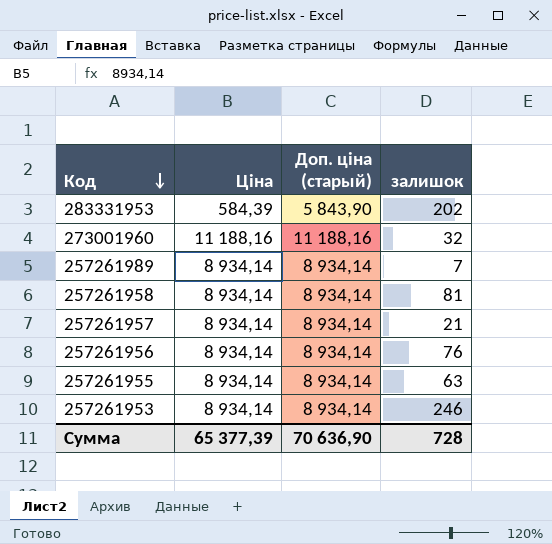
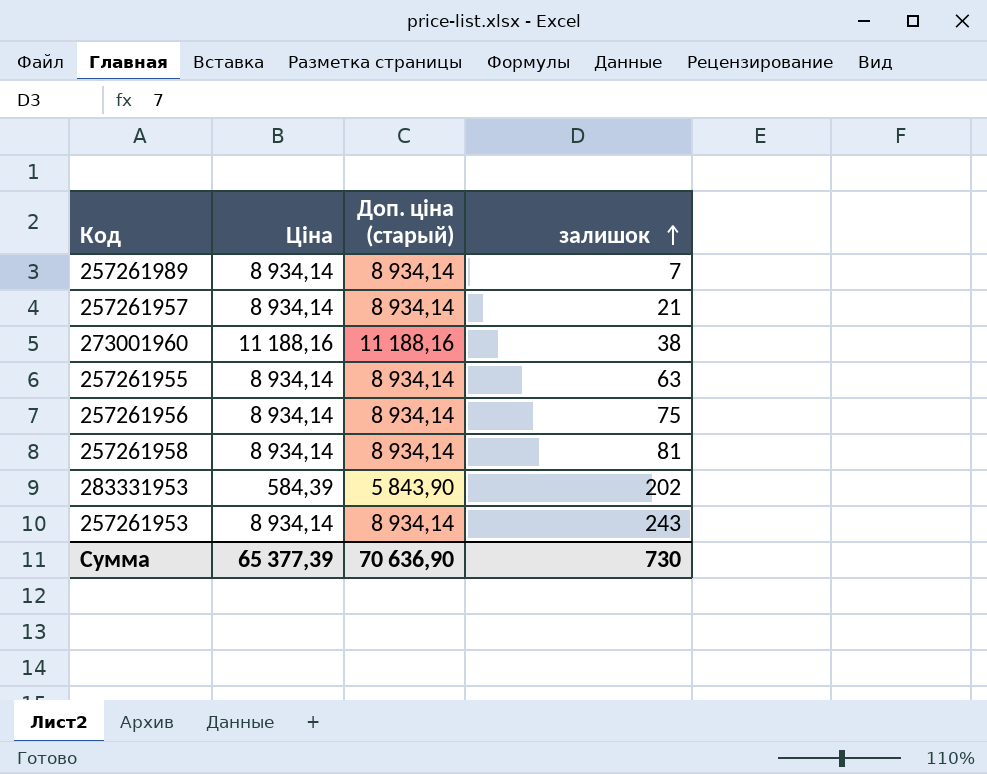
row order: Код descending -> залишок ascending
273001960 | залишок: 32 -> 38
257261956 | залишок: 76 -> 75
257261953 | залишок: 246 -> 243
Сумма | залишок: 728 -> 730

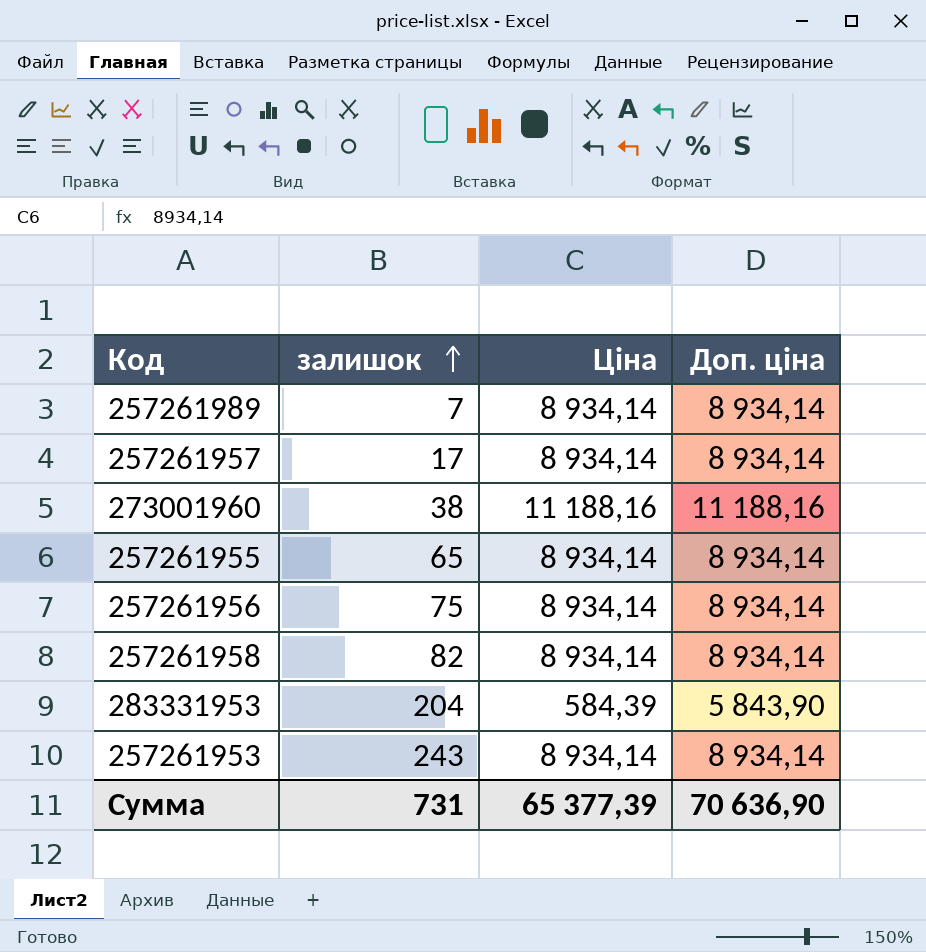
column залишок | position: 4 -> 2
column name: Доп. ціна (старый) -> Доп. ціна
257261957 | залишок: 21 -> 17
257261955 | залишок: 63 -> 65
257261958 | залишок: 81 -> 82
283331953 | залишок: 202 -> 204
Сумма | залишок: 730 -> 731

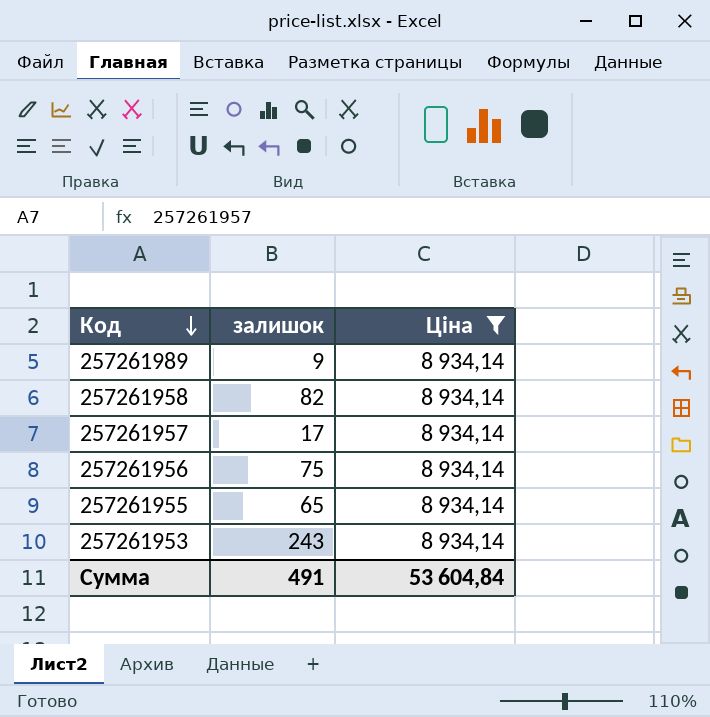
filter: none -> Ціна = 8 934,14
row order: залишок ascending -> Код descending
column Доп. ціна | position: 4 -> none
257261989 | залишок: 7 -> 9
Сумма | залишок: 731 -> 491
Сумма | Ціна: 65 377,39 -> 53 604,84

